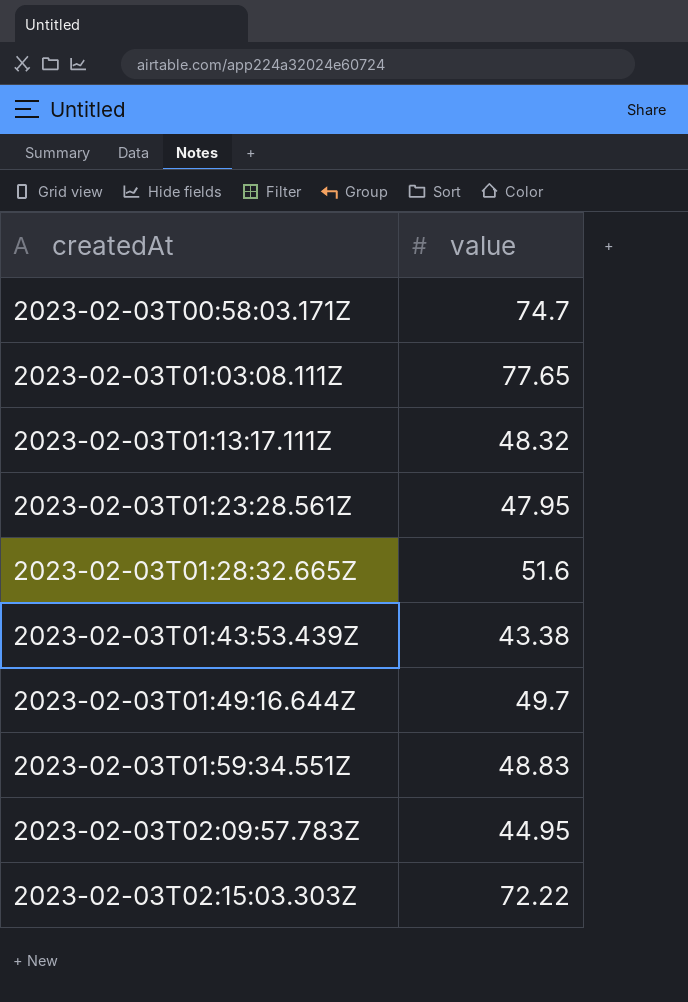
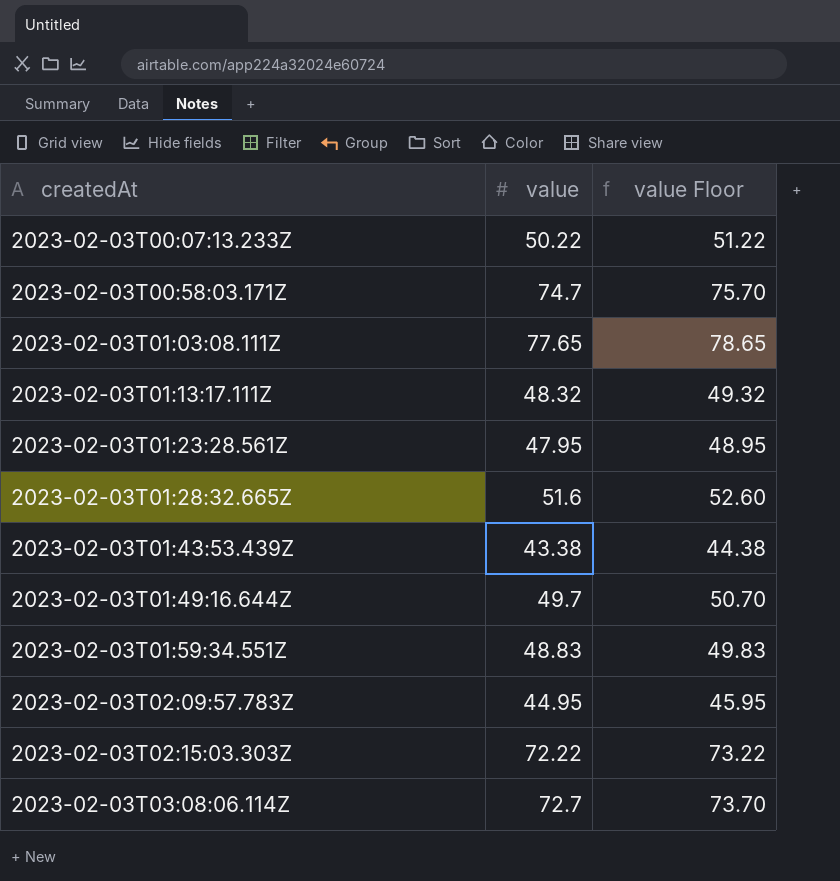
column value Floor | formula: none -> [value] + 1
row 2023-02-03T00:07:13.233Z: none -> 50.22 | 51.22
row 2023-02-03T03:08:06.114Z: none -> 72.7 | 73.70

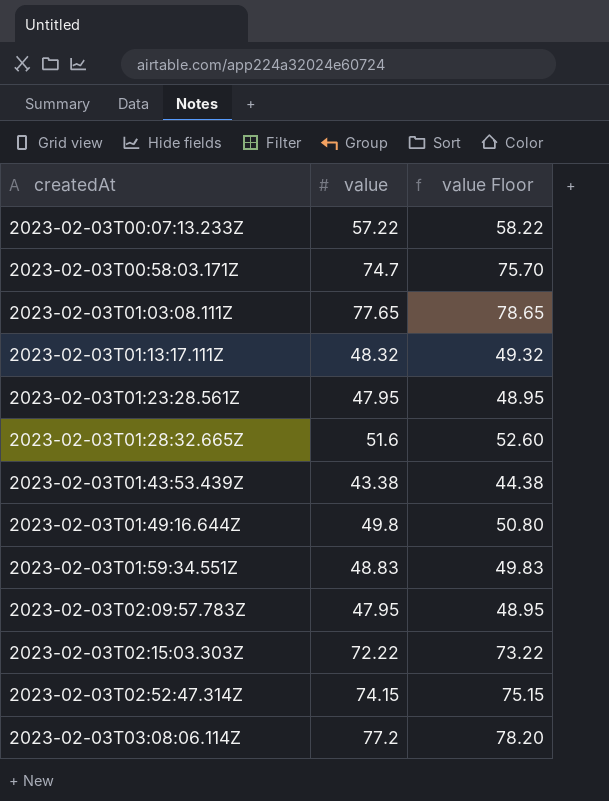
2023-02-03T00:07:13.233Z | value: 50.22 -> 57.22
2023-02-03T00:07:13.233Z | value Floor: 51.22 -> 58.22
2023-02-03T01:49:16.644Z | value: 49.7 -> 49.8
2023-02-03T01:49:16.644Z | value Floor: 50.70 -> 50.80
2023-02-03T02:09:57.783Z | value: 44.95 -> 47.95
2023-02-03T02:09:57.783Z | value Floor: 45.95 -> 48.95
row 2023-02-03T02:52:47.314Z: none -> 74.15 | 75.15
2023-02-03T03:08:06.114Z | value: 72.7 -> 77.2
2023-02-03T03:08:06.114Z | value Floor: 73.70 -> 78.20

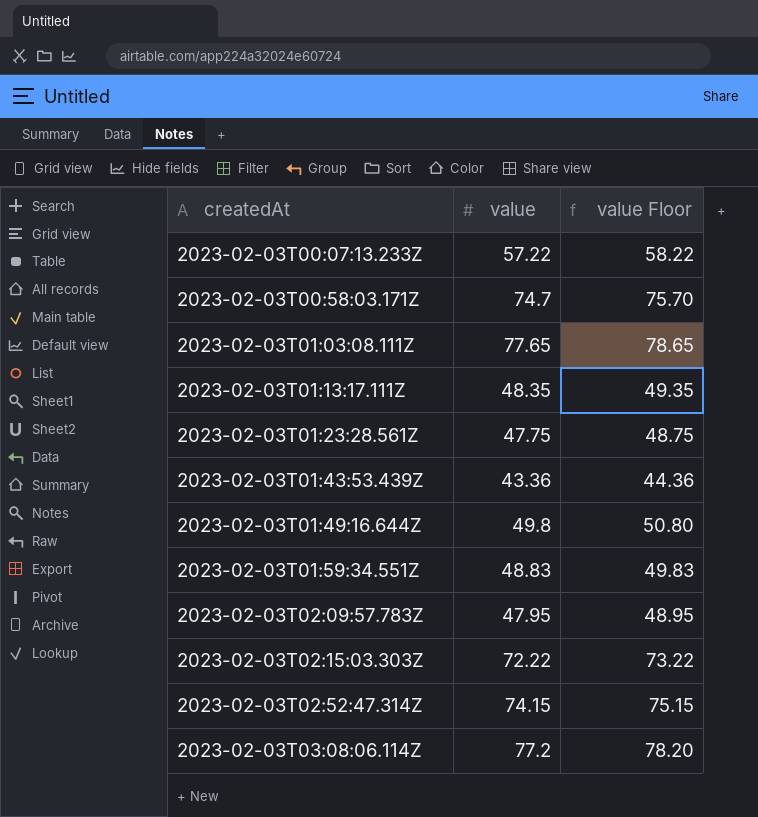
row 2023-02-03T01:28:32.665Z: 51.6 | 52.60 -> none
2023-02-03T01:13:17.111Z | value: 48.32 -> 48.35
2023-02-03T01:13:17.111Z | value Floor: 49.32 -> 49.35
2023-02-03T01:23:28.561Z | value: 47.95 -> 47.75
2023-02-03T01:23:28.561Z | value Floor: 48.95 -> 48.75
2023-02-03T01:43:53.439Z | value: 43.38 -> 43.36
2023-02-03T01:43:53.439Z | value Floor: 44.38 -> 44.36

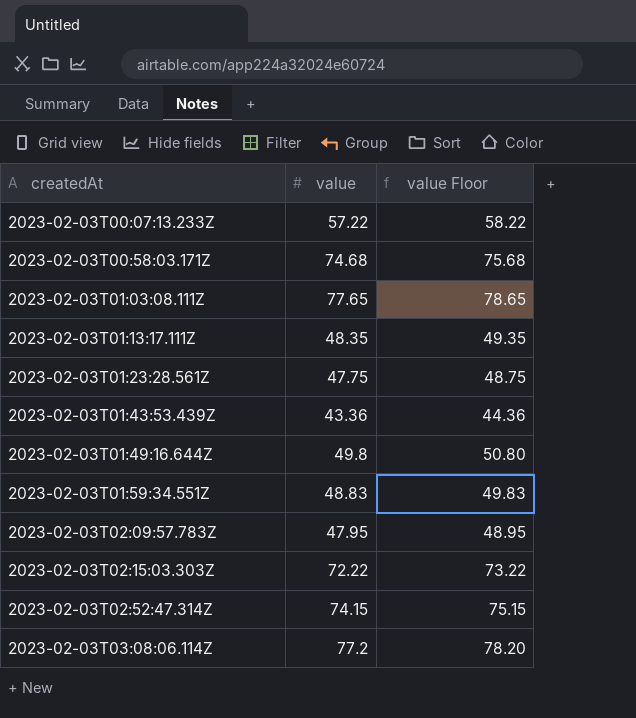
2023-02-03T00:58:03.171Z | value: 74.7 -> 74.68
2023-02-03T00:58:03.171Z | value Floor: 75.70 -> 75.68

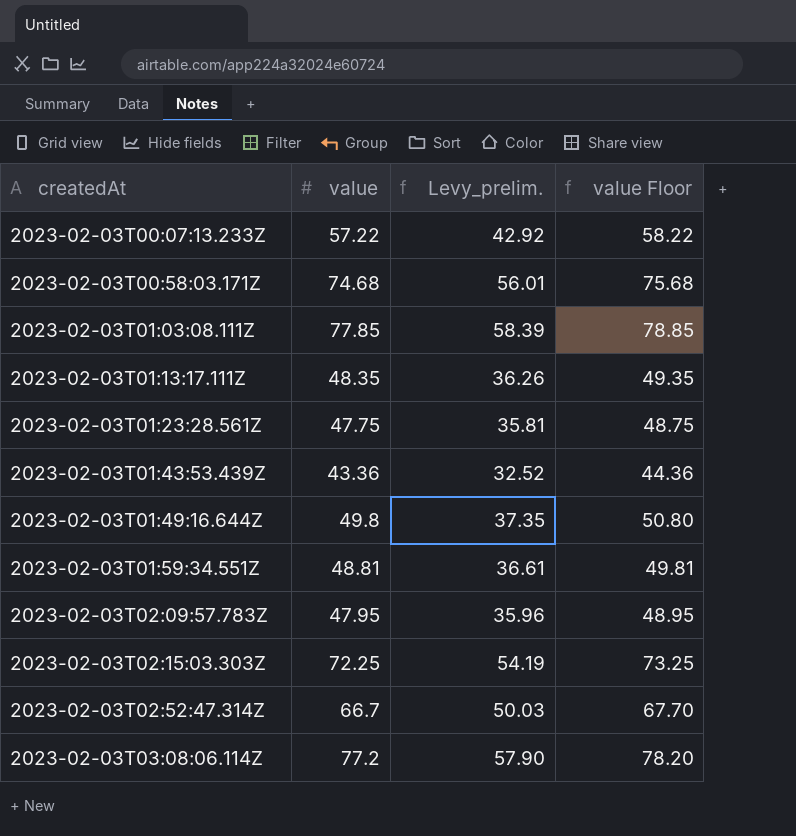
column Levy_prelim. | formula: none -> [value] * 0.75
2023-02-03T01:03:08.111Z | value: 77.65 -> 77.85
2023-02-03T01:03:08.111Z | value Floor: 78.65 -> 78.85
2023-02-03T01:59:34.551Z | value: 48.83 -> 48.81
2023-02-03T01:59:34.551Z | value Floor: 49.83 -> 49.81
2023-02-03T02:15:03.303Z | value: 72.22 -> 72.25
2023-02-03T02:15:03.303Z | value Floor: 73.22 -> 73.25
2023-02-03T02:52:47.314Z | value: 74.15 -> 66.7
2023-02-03T02:52:47.314Z | value Floor: 75.15 -> 67.70

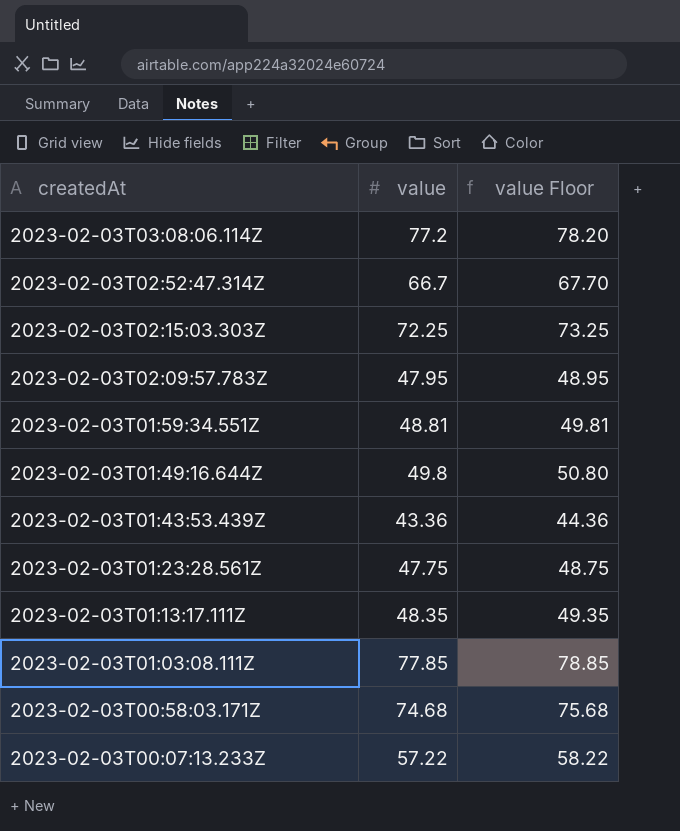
row order: createdAt ascending -> createdAt descending
column Levy_prelim. | formula: [value] * 0.75 -> none

